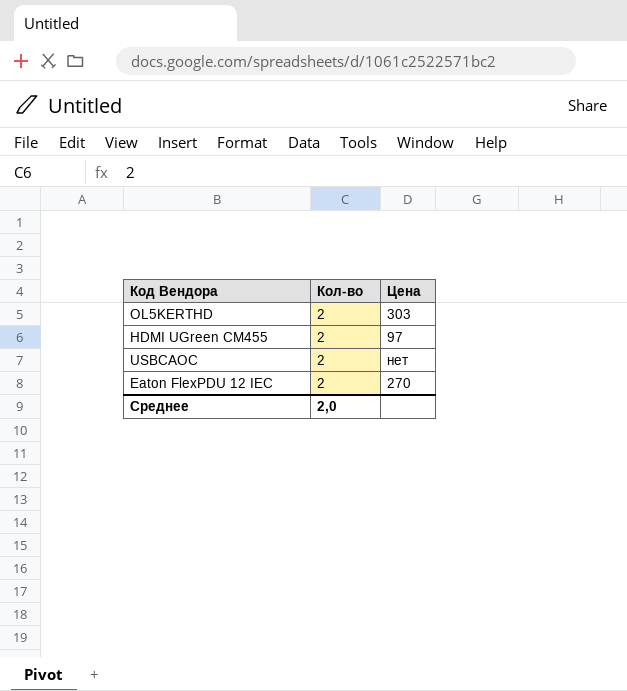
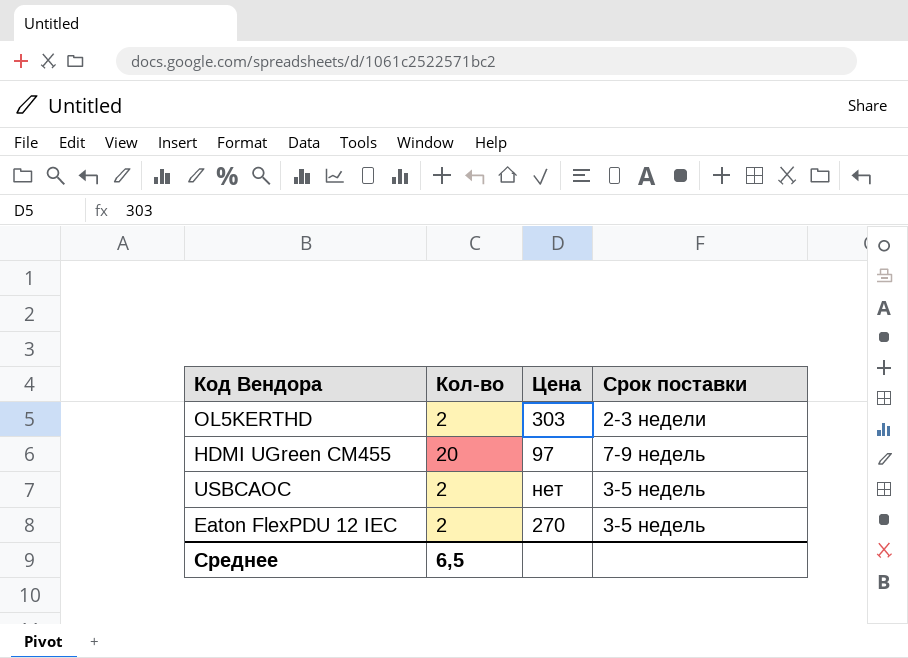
column Срок поставки | position: none -> 4
HDMI UGreen CM455 | Кол-во: 2 -> 20
Среднее | Кол-во: 2,0 -> 6,5

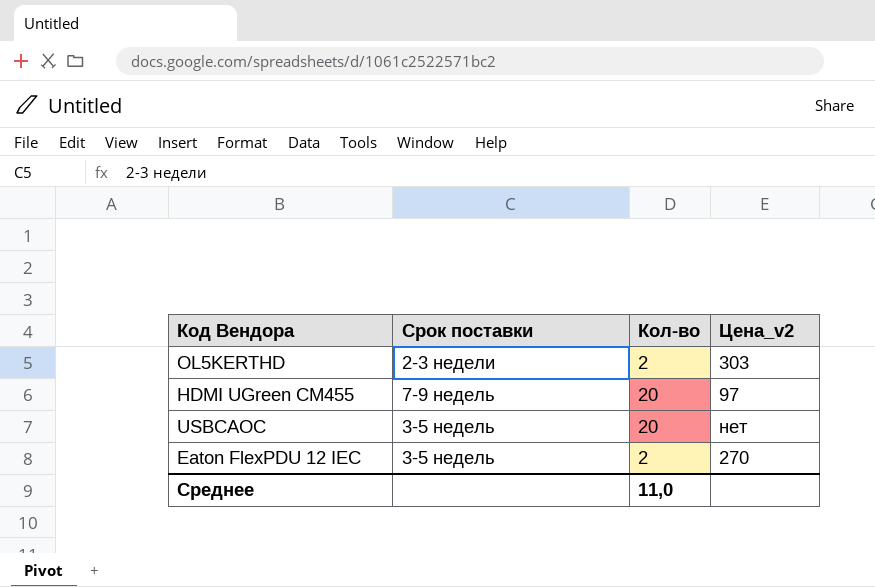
column Срок поставки | position: 4 -> 2
column name: Цена -> Цена_v2
USBCAOC | Кол-во: 2 -> 20
Среднее | Кол-во: 6,5 -> 11,0

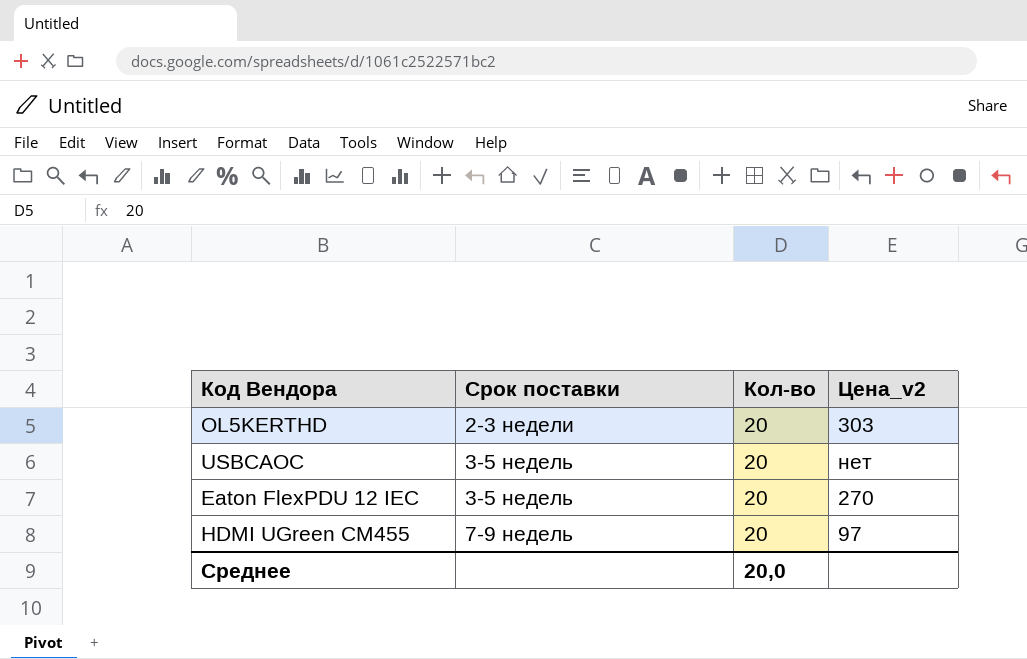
row order: none -> Срок поставки ascending
OL5KERTHD | Кол-во: 2 -> 20
Eaton FlexPDU 12 IEC | Кол-во: 2 -> 20
Среднее | Кол-во: 11,0 -> 20,0

